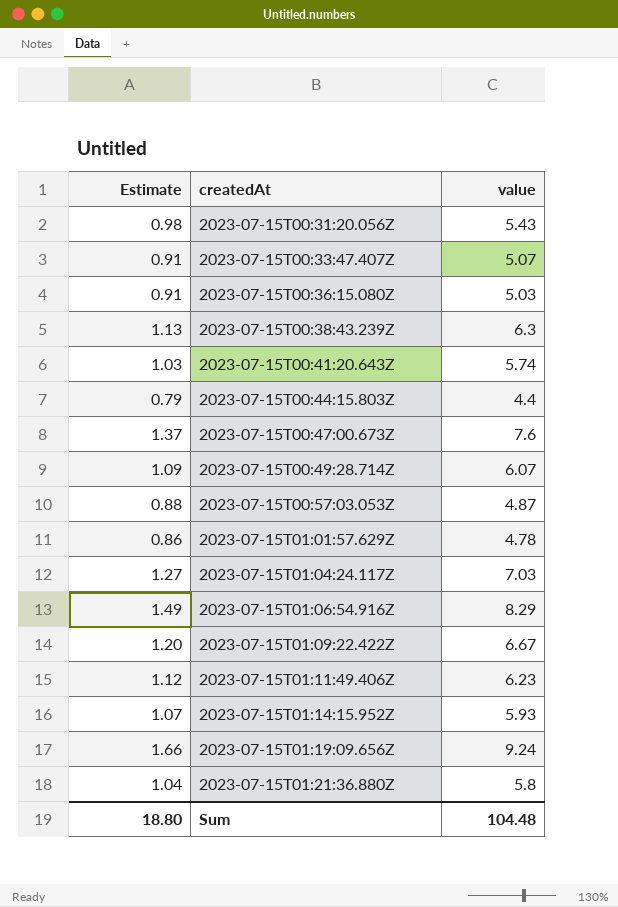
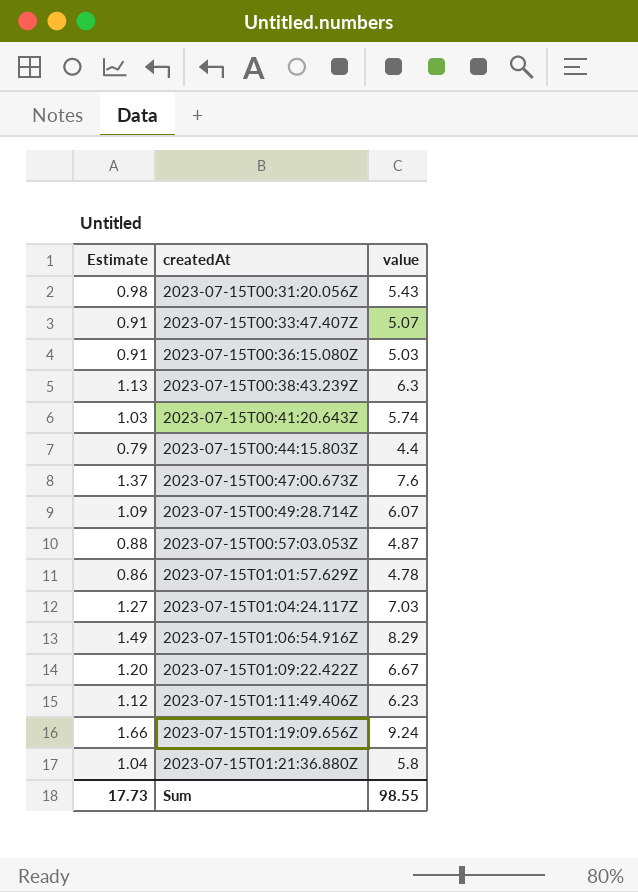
row 2023-07-15T01:14:15.952Z: 1.07 | 5.93 -> none
Sum | Estimate: 18.80 -> 17.73
Sum | value: 104.48 -> 98.55

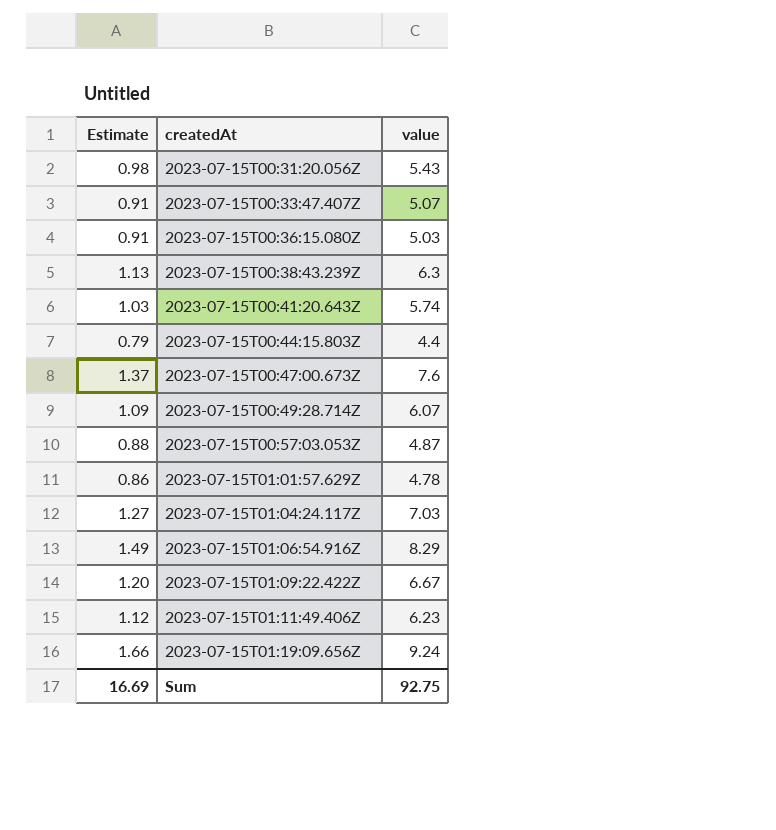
row 2023-07-15T01:21:36.880Z: 1.04 | 5.8 -> none
Sum | Estimate: 17.73 -> 16.69
Sum | value: 98.55 -> 92.75

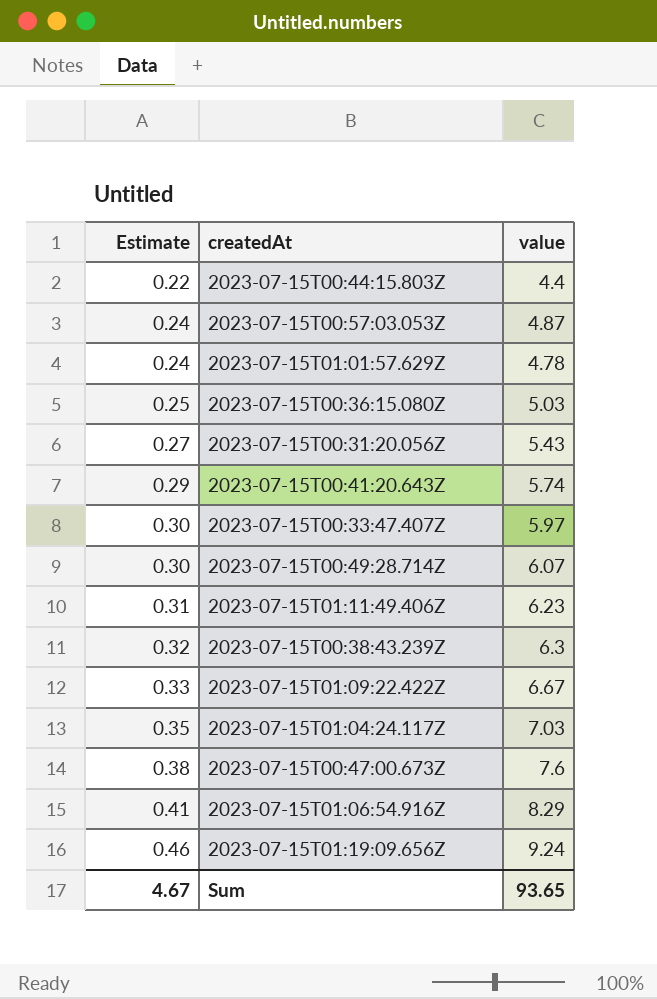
row order: createdAt ascending -> Estimate ascending
column Estimate | formula: [value] * 0.18 -> [value] * 0.05
2023-07-15T00:33:47.407Z | value: 5.07 -> 5.97
Sum | Estimate: 16.69 -> 4.67
Sum | value: 92.75 -> 93.65

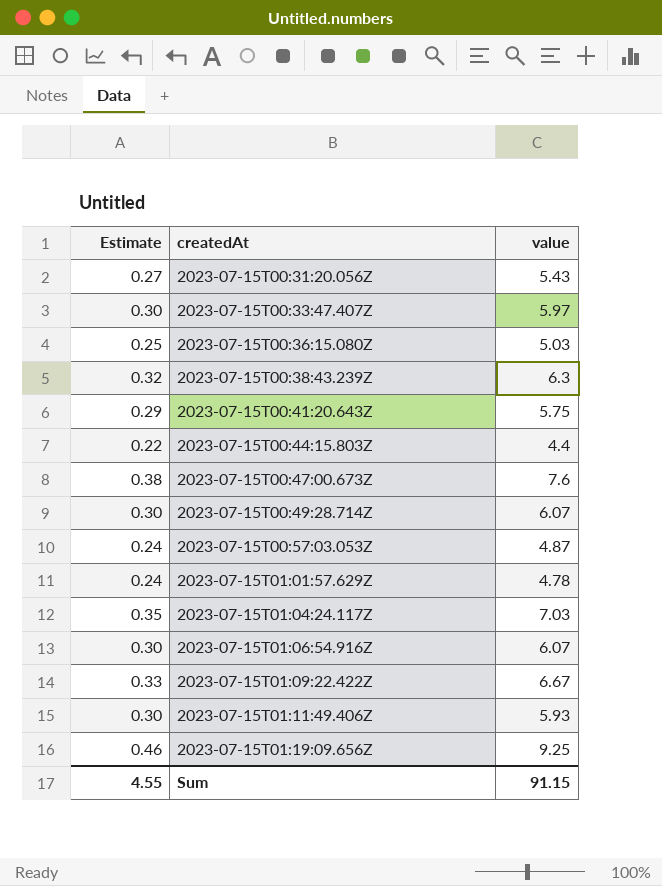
row order: Estimate ascending -> createdAt ascending
2023-07-15T00:41:20.643Z | value: 5.74 -> 5.75
2023-07-15T01:06:54.916Z | Estimate: 0.41 -> 0.30
2023-07-15T01:06:54.916Z | value: 8.29 -> 6.07
2023-07-15T01:11:49.406Z | Estimate: 0.31 -> 0.30
2023-07-15T01:11:49.406Z | value: 6.23 -> 5.93
2023-07-15T01:19:09.656Z | value: 9.24 -> 9.25
Sum | Estimate: 4.67 -> 4.55
Sum | value: 93.65 -> 91.15

